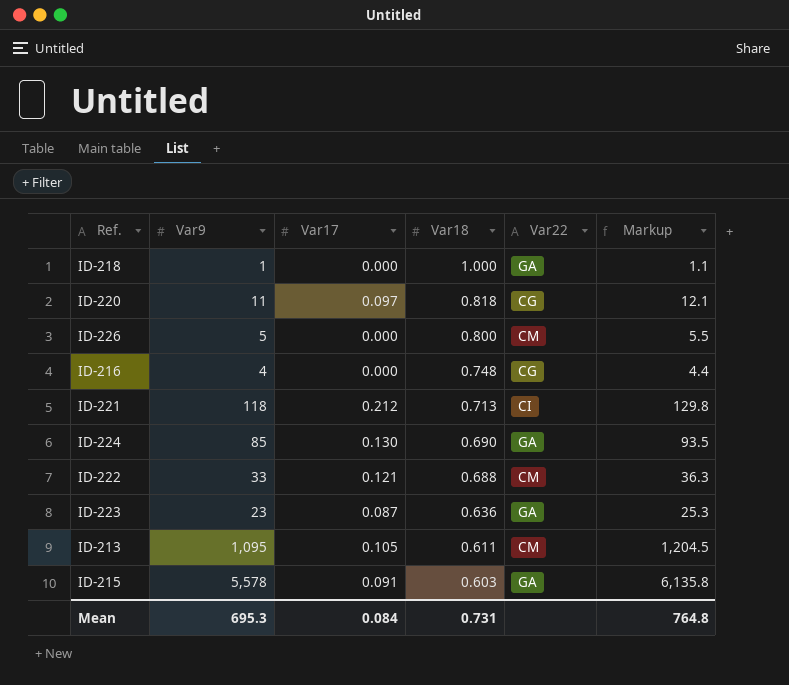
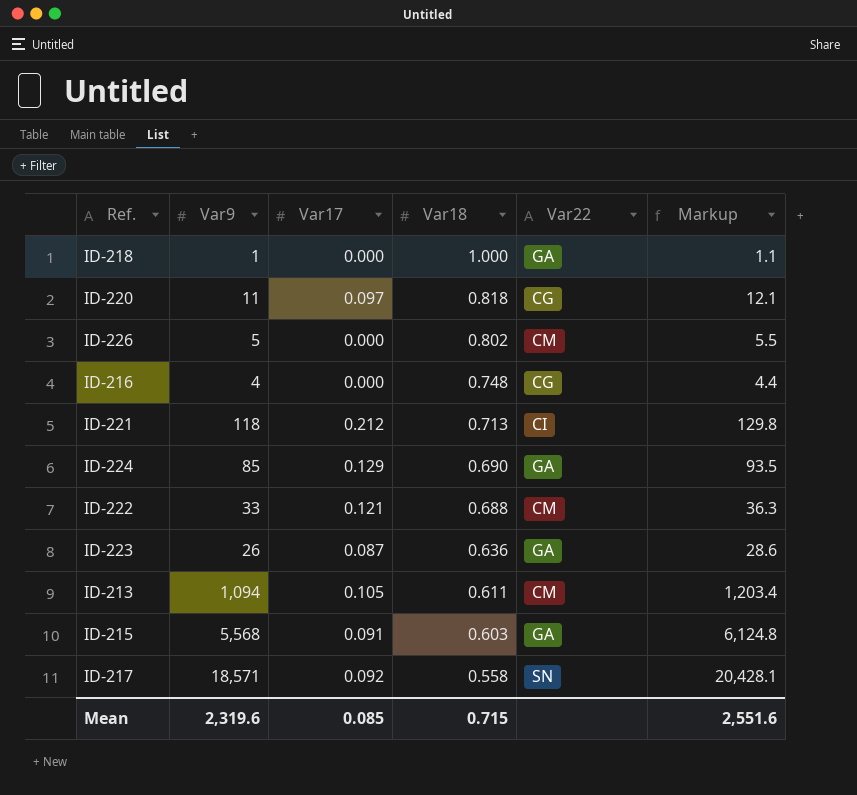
ID-226 | Var18: 0.800 -> 0.802
ID-224 | Var17: 0.130 -> 0.129
ID-223 | Var9: 23 -> 26
ID-223 | Markup: 25.3 -> 28.6
ID-213 | Var9: 1,095 -> 1,094
ID-213 | Markup: 1,204.5 -> 1,203.4
ID-215 | Var9: 5,578 -> 5,568
ID-215 | Markup: 6,135.8 -> 6,124.8
row ID-217: none -> 18,571 | 0.092 | 0.558 | SN | 20,428.1
Mean | Var9: 695.3 -> 2,319.6
Mean | Var17: 0.084 -> 0.085
Mean | Var18: 0.731 -> 0.715
Mean | Markup: 764.8 -> 2,551.6

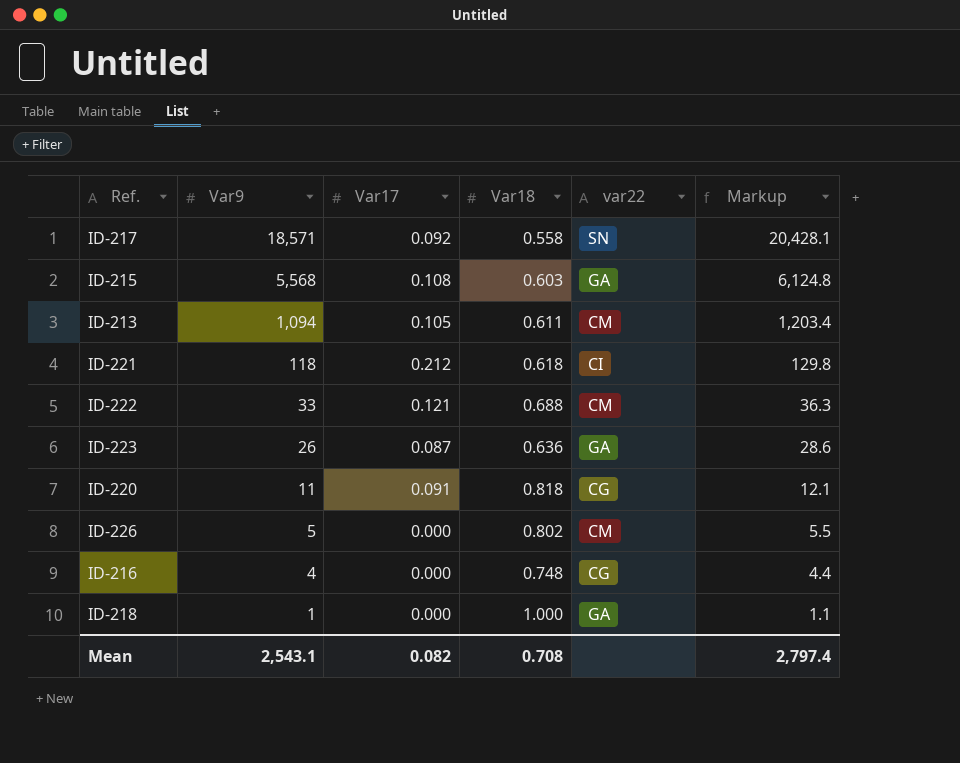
row order: Var18 descending -> Var9 descending
column name: Var22 -> var22
row ID-224: 85 | 0.129 | 0.690 | GA | 93.5 -> none
ID-215 | Var17: 0.091 -> 0.108
ID-221 | Var18: 0.713 -> 0.618
ID-220 | Var17: 0.097 -> 0.091
Mean | Var9: 2,319.6 -> 2,543.1
Mean | Var17: 0.085 -> 0.082
Mean | Var18: 0.715 -> 0.708
Mean | Markup: 2,551.6 -> 2,797.4

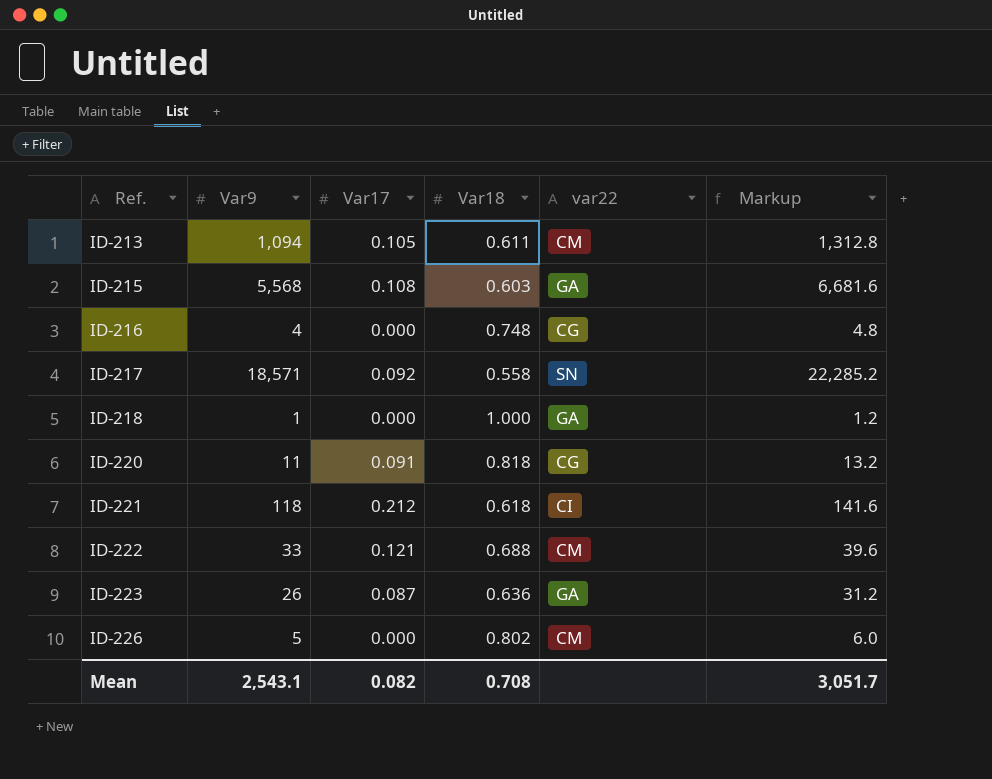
row order: Var9 descending -> Ref. ascending
column Markup | formula: [Var9] * 1.1 -> [Var9] * 1.2
Mean | Markup: 2,797.4 -> 3,051.7

